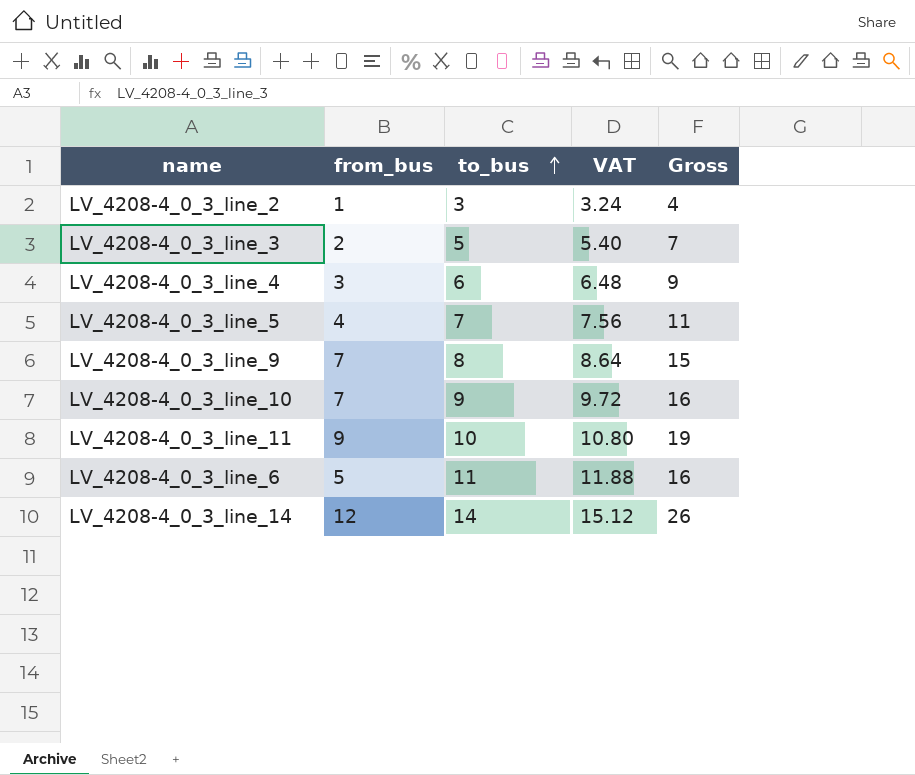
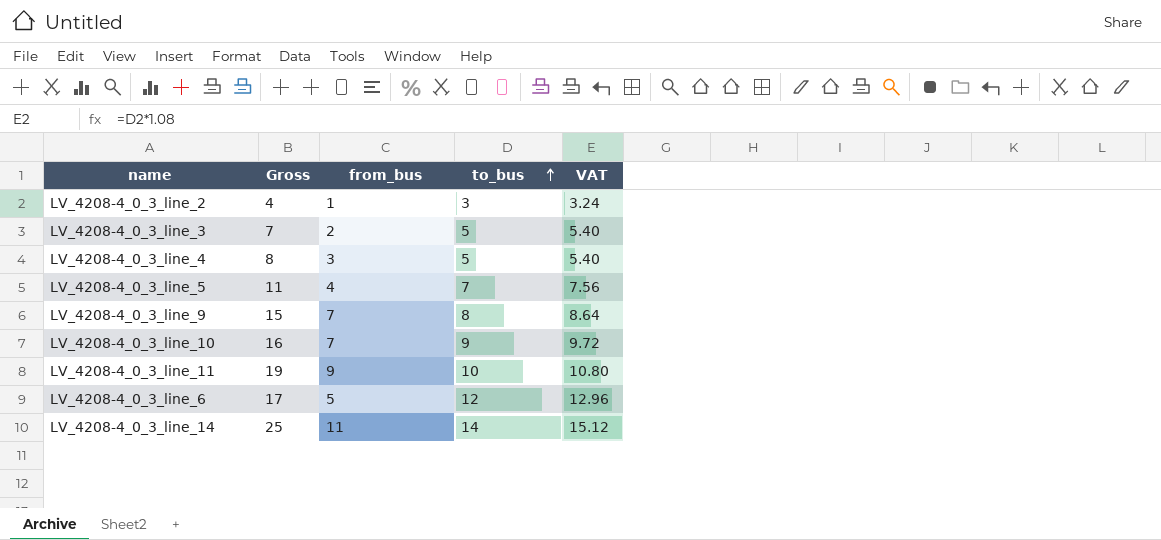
column Gross | position: 5 -> 2
LV_4208-4_0_3_line_4 | Gross: 9 -> 8
LV_4208-4_0_3_line_4 | to_bus: 6 -> 5
LV_4208-4_0_3_line_4 | VAT: 6.48 -> 5.40
LV_4208-4_0_3_line_6 | Gross: 16 -> 17
LV_4208-4_0_3_line_6 | to_bus: 11 -> 12
LV_4208-4_0_3_line_6 | VAT: 11.88 -> 12.96
LV_4208-4_0_3_line_14 | Gross: 26 -> 25
LV_4208-4_0_3_line_14 | from_bus: 12 -> 11

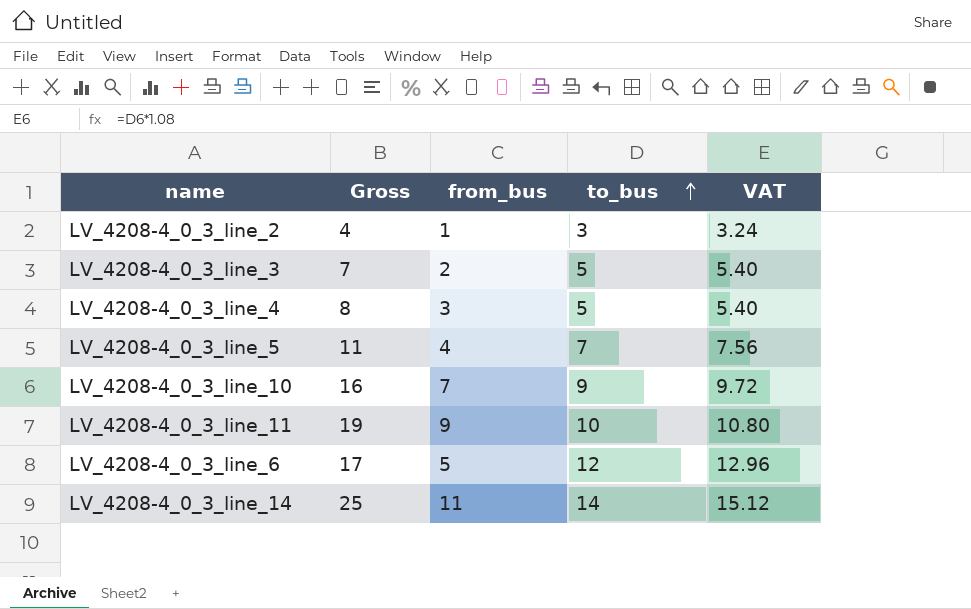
row LV_4208-4_0_3_line_9: 15 | 7 | 8 | 8.64 -> none

